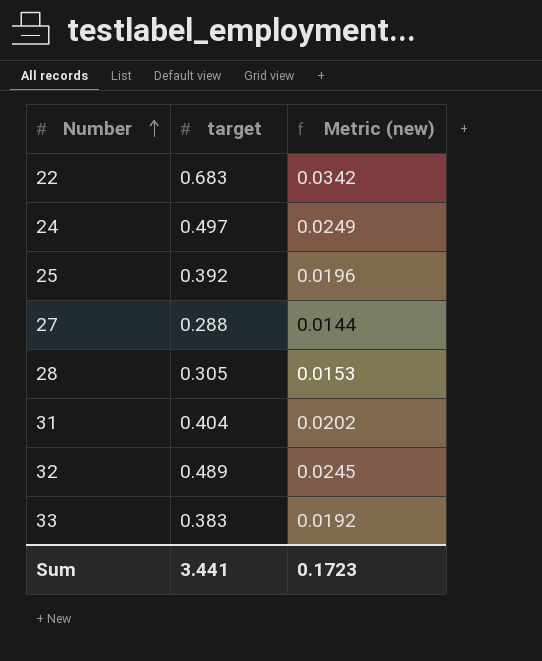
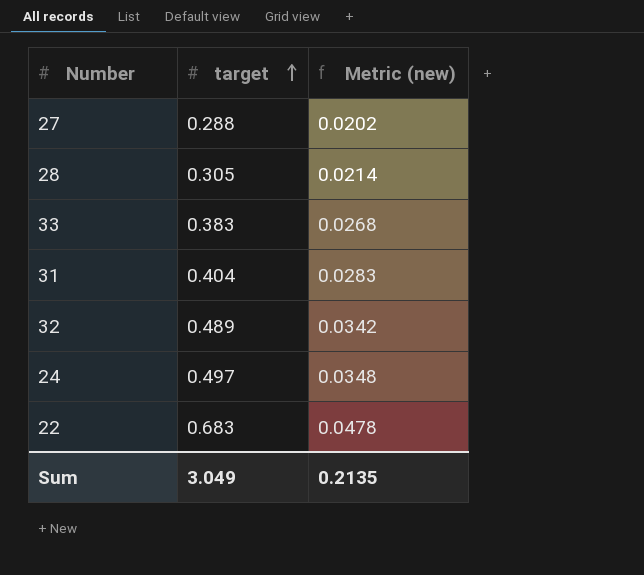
row order: Number ascending -> target ascending
column Metric (new) | formula: [target] * 0.05 -> [target] * 0.07
row 25: 0.392 | 0.0196 -> none
Sum | target: 3.441 -> 3.049
Sum | Metric (new): 0.1723 -> 0.2135

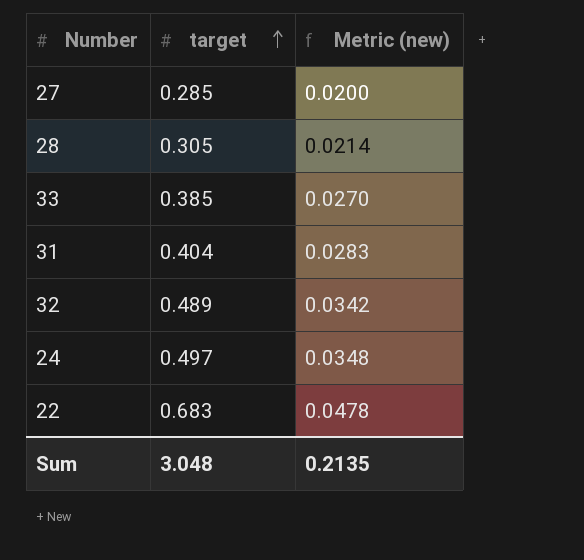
27 | target: 0.288 -> 0.285
27 | Metric (new): 0.0202 -> 0.0200
33 | target: 0.383 -> 0.385
33 | Metric (new): 0.0268 -> 0.0270
Sum | target: 3.049 -> 3.048

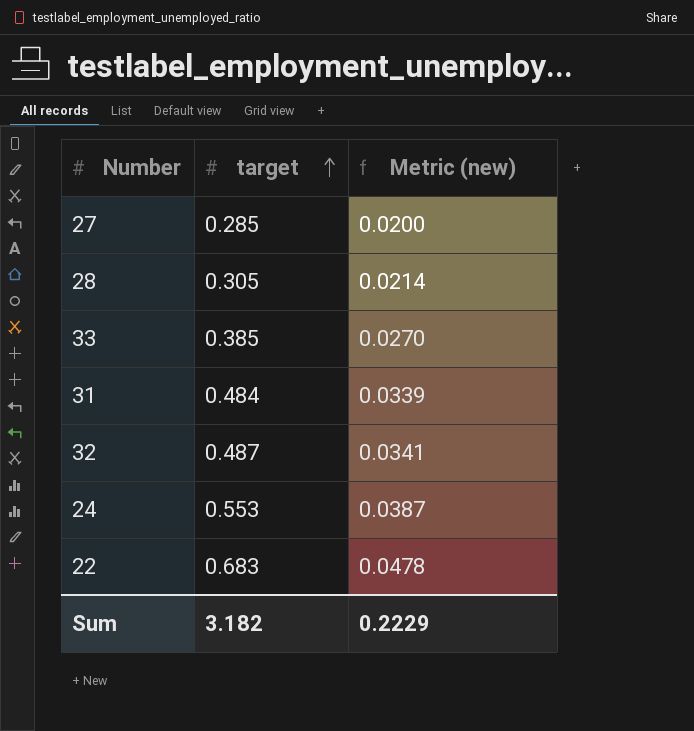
31 | target: 0.404 -> 0.484
31 | Metric (new): 0.0283 -> 0.0339
32 | target: 0.489 -> 0.487
32 | Metric (new): 0.0342 -> 0.0341
24 | target: 0.497 -> 0.553
24 | Metric (new): 0.0348 -> 0.0387
Sum | target: 3.048 -> 3.182
Sum | Metric (new): 0.2135 -> 0.2229

